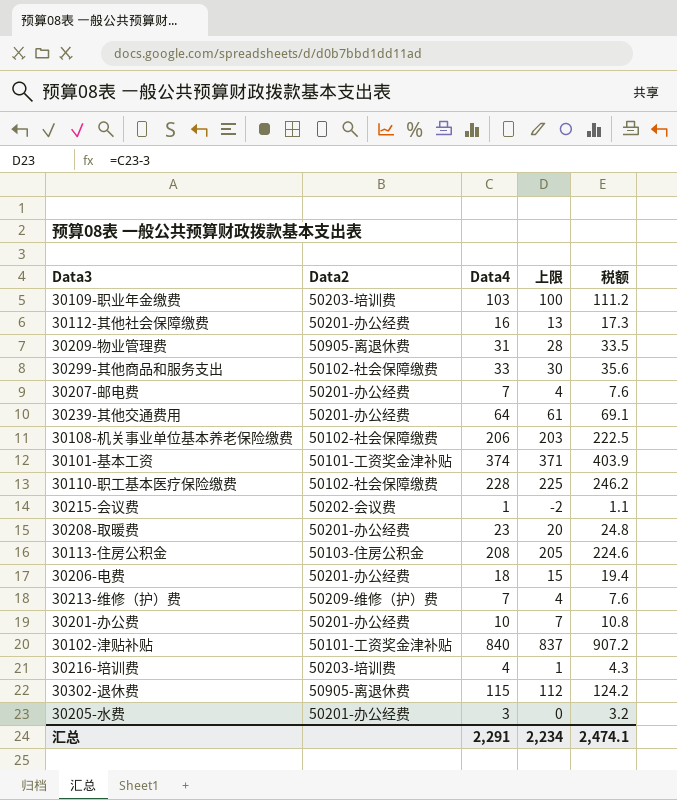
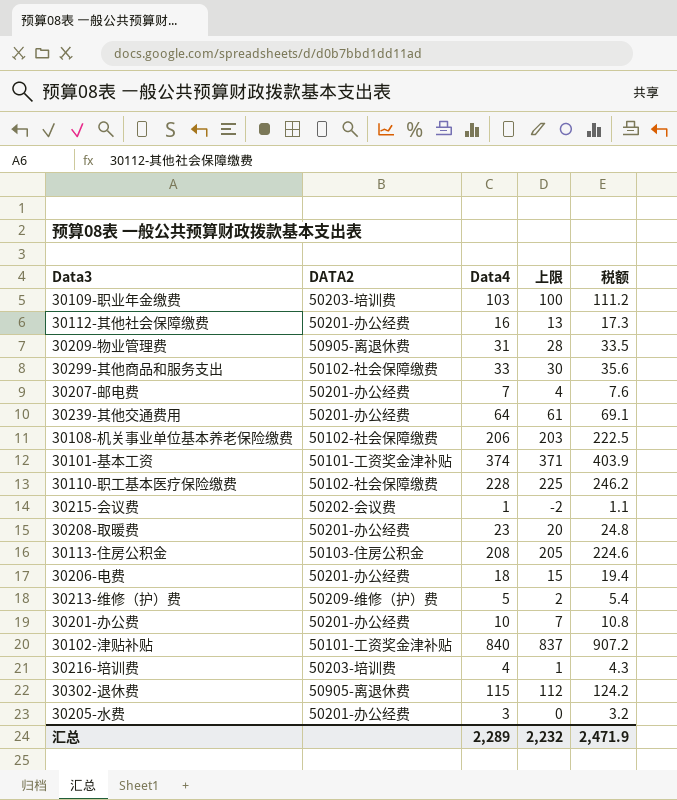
column name: Data2 -> DATA2
30213-维修（护）费 | Data4: 7 -> 5
30213-维修（护）费 | 上限: 4 -> 2
30213-维修（护）费 | 税额: 7.6 -> 5.4
汇总 | Data4: 2,291 -> 2,289
汇总 | 上限: 2,234 -> 2,232
汇总 | 税额: 2,474.1 -> 2,471.9

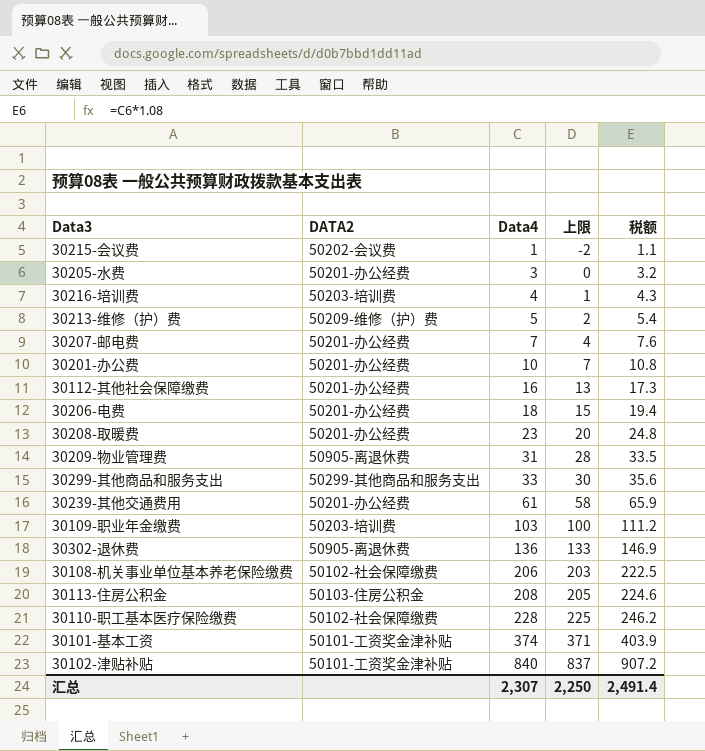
row order: none -> Data4 ascending
30299-其他商品和服务支出 | DATA2: 50102-社会保障缴费 -> 50299-其他商品和服务支出
30239-其他交通费用 | Data4: 64 -> 61
30239-其他交通费用 | 上限: 61 -> 58
30239-其他交通费用 | 税额: 69.1 -> 65.9
30302-退休费 | Data4: 115 -> 136
30302-退休费 | 上限: 112 -> 133
30302-退休费 | 税额: 124.2 -> 146.9
汇总 | Data4: 2,289 -> 2,307
汇总 | 上限: 2,232 -> 2,250
汇总 | 税额: 2,471.9 -> 2,491.4

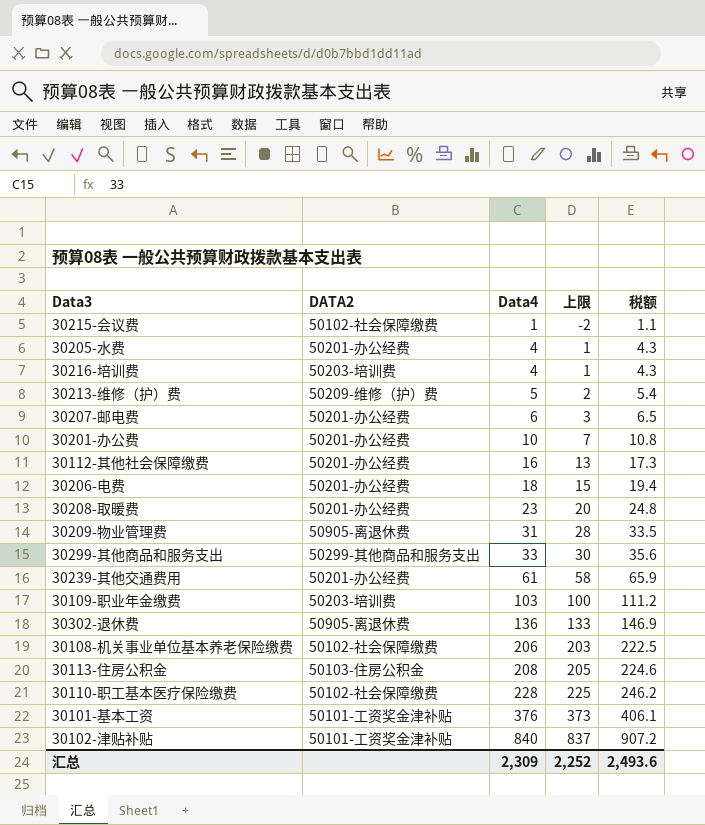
30215-会议费 | DATA2: 50202-会议费 -> 50102-社会保障缴费
30205-水费 | Data4: 3 -> 4
30205-水费 | 上限: 0 -> 1
30205-水费 | 税额: 3.2 -> 4.3
30207-邮电费 | Data4: 7 -> 6
30207-邮电费 | 上限: 4 -> 3
30207-邮电费 | 税额: 7.6 -> 6.5
30101-基本工资 | Data4: 374 -> 376
30101-基本工资 | 上限: 371 -> 373
30101-基本工资 | 税额: 403.9 -> 406.1
汇总 | Data4: 2,307 -> 2,309
汇总 | 上限: 2,250 -> 2,252
汇总 | 税额: 2,491.4 -> 2,493.6

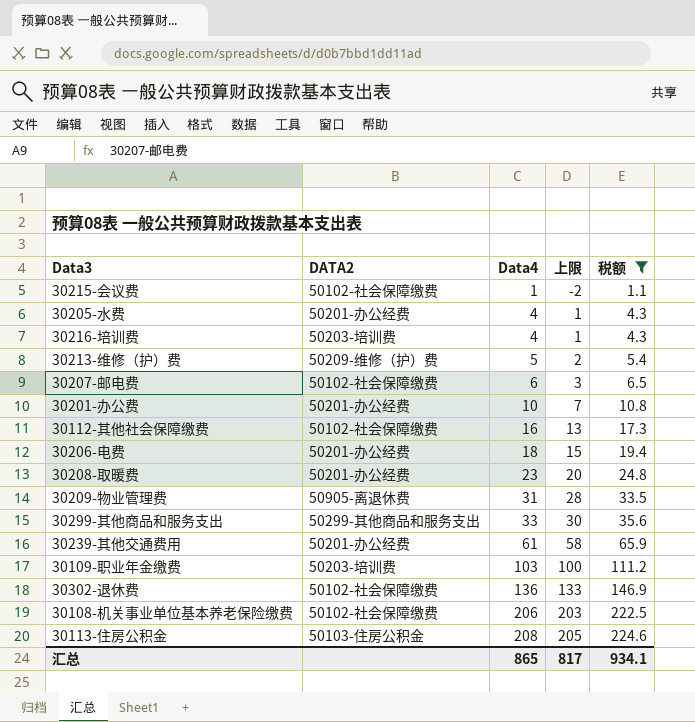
filter: none -> 税额 <= 224.6
30207-邮电费 | DATA2: 50201-办公经费 -> 50102-社会保障缴费
30112-其他社会保障缴费 | DATA2: 50201-办公经费 -> 50102-社会保障缴费
30302-退休费 | DATA2: 50905-离退休费 -> 50102-社会保障缴费
汇总 | Data4: 2,309 -> 865
汇总 | 上限: 2,252 -> 817
汇总 | 税额: 2,493.6 -> 934.1

